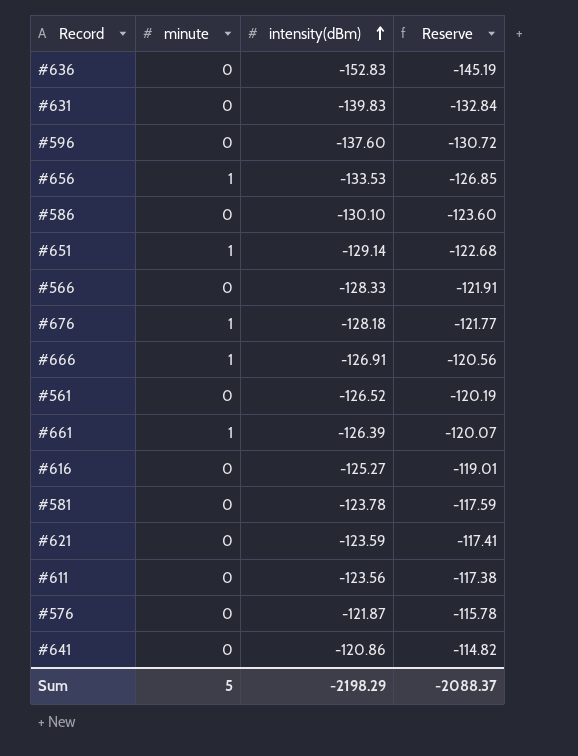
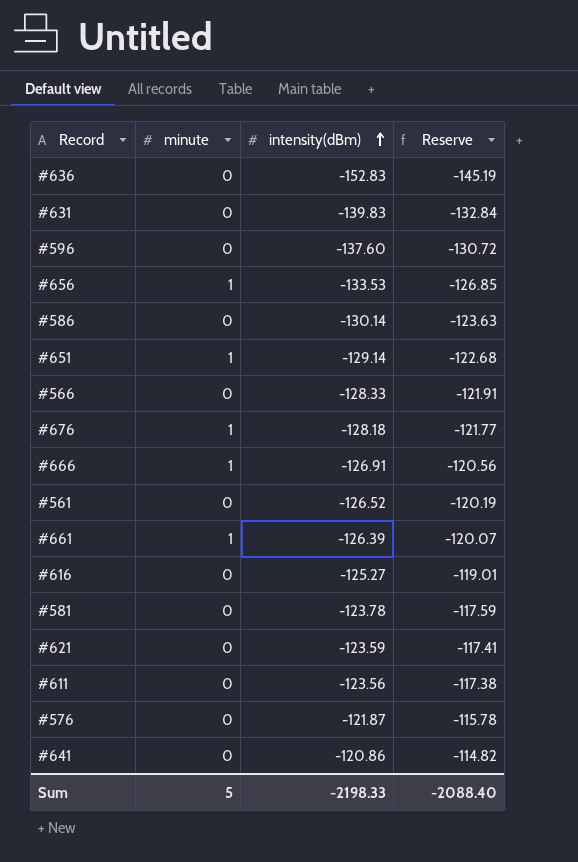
#586 | intensity(dBm): -130.10 -> -130.14
#586 | Reserve: -123.60 -> -123.63
Sum | intensity(dBm): -2198.29 -> -2198.33
Sum | Reserve: -2088.37 -> -2088.40

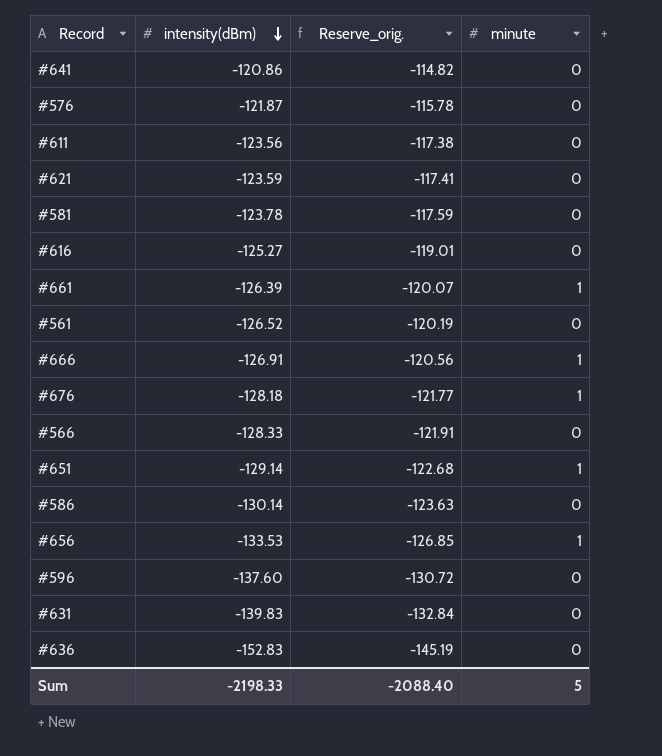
row order: intensity(dBm) ascending -> intensity(dBm) descending
column name: Reserve -> Reserve_orig.
column minute | position: 2 -> 4

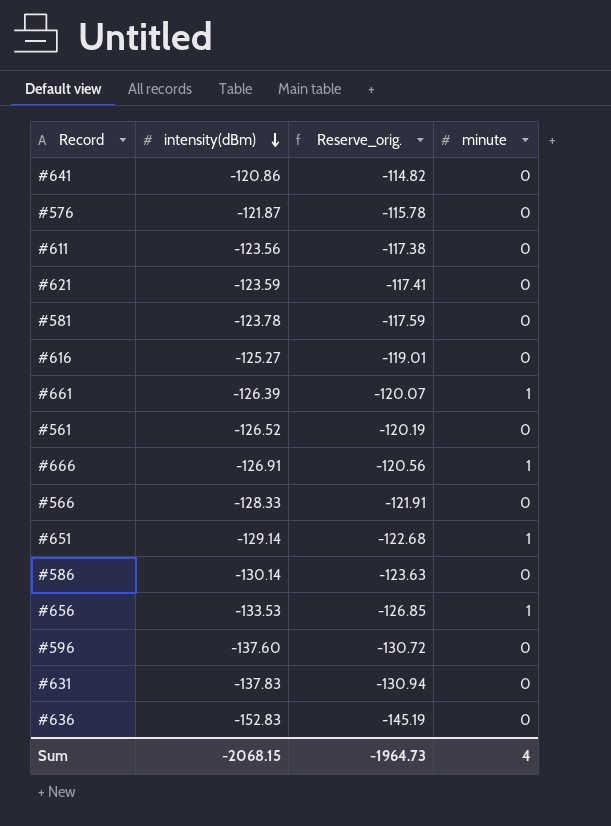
row #676: -128.18 | -121.77 | 1 -> none
#631 | intensity(dBm): -139.83 -> -137.83
#631 | Reserve_orig.: -132.84 -> -130.94
Sum | intensity(dBm): -2198.33 -> -2068.15
Sum | Reserve_orig.: -2088.40 -> -1964.73
Sum | minute: 5 -> 4

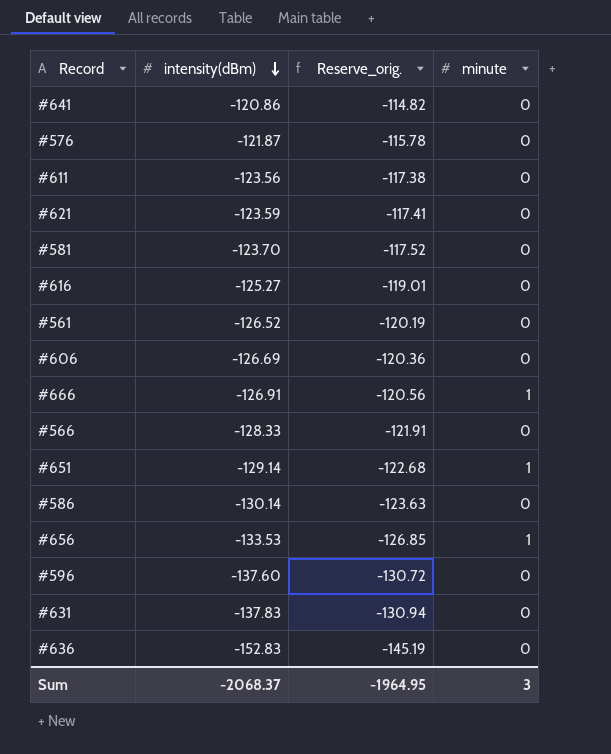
row #661: -126.39 | -120.07 | 1 -> none
#581 | intensity(dBm): -123.78 -> -123.70
#581 | Reserve_orig.: -117.59 -> -117.52
row #606: none -> -126.69 | -120.36 | 0
Sum | intensity(dBm): -2068.15 -> -2068.37
Sum | Reserve_orig.: -1964.73 -> -1964.95
Sum | minute: 4 -> 3

